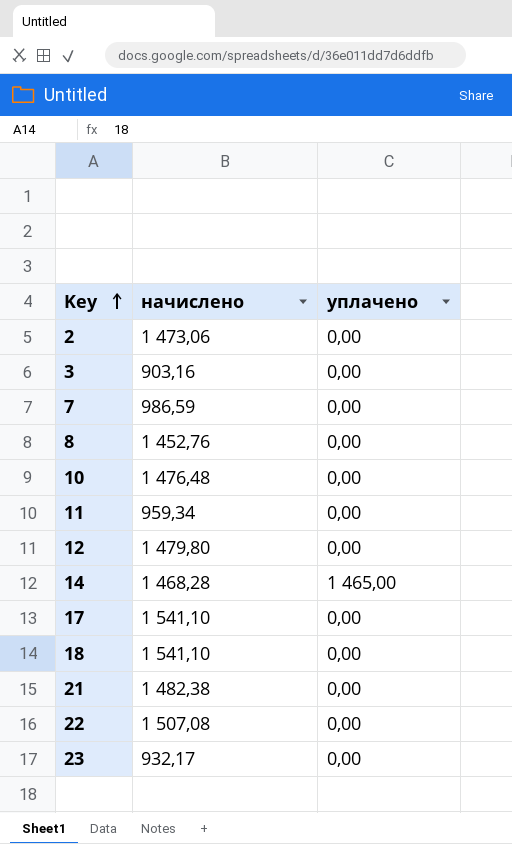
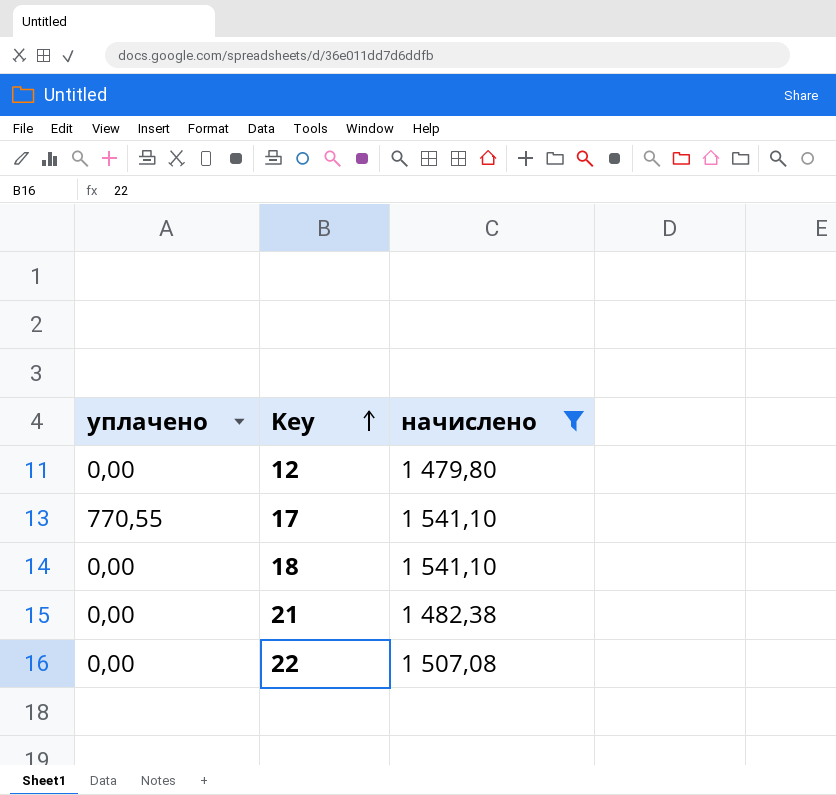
filter: none -> начислено >= 1 479,80
column уплачено | position: 3 -> 1
17 | уплачено: 0,00 -> 770,55

